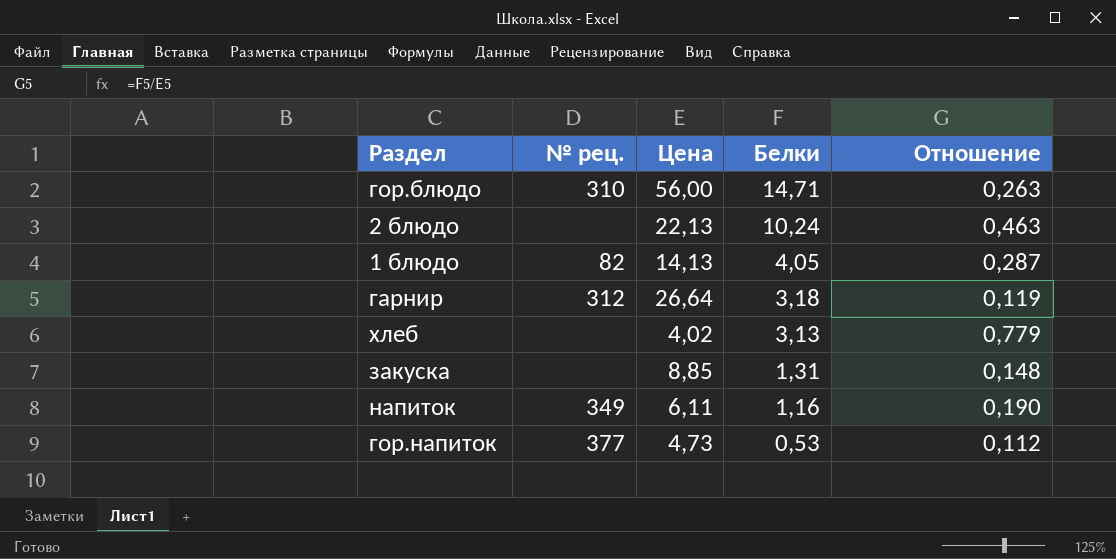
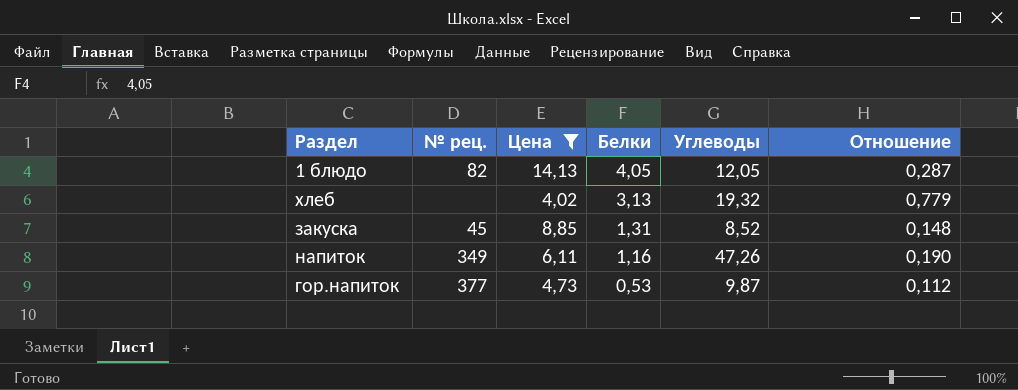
filter: none -> Цена <= 14,13
column Углеводы | position: none -> 5
закуска | № рец.: none -> 45

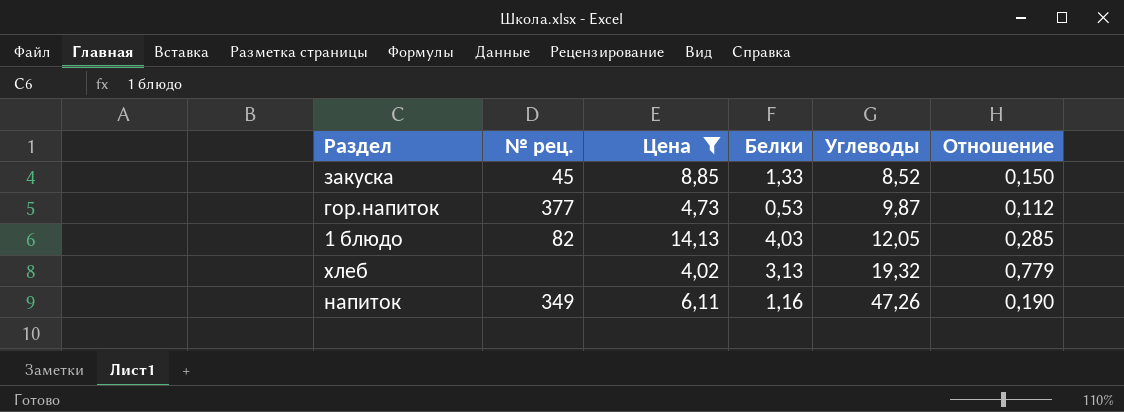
row order: Белки descending -> Углеводы ascending
закуска | Белки: 1,31 -> 1,33
закуска | Отношение: 0,148 -> 0,150
1 блюдо | Белки: 4,05 -> 4,03
1 блюдо | Отношение: 0,287 -> 0,285

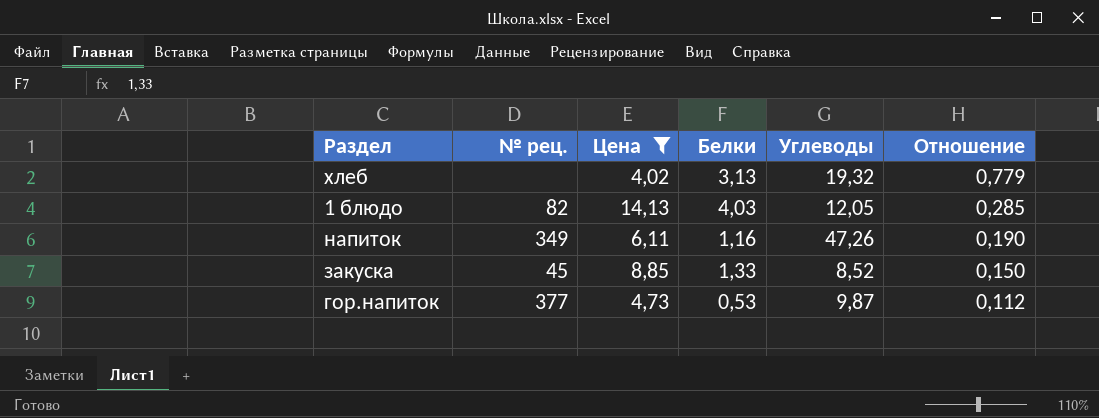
row order: Углеводы ascending -> Отношение descending

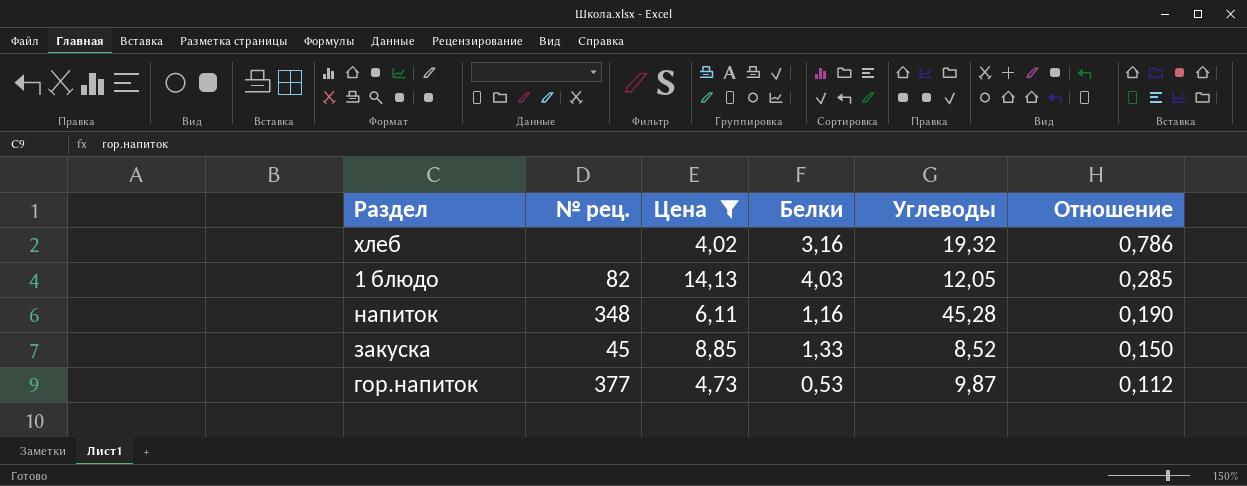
хлеб | Белки: 3,13 -> 3,16
хлеб | Отношение: 0,779 -> 0,786
напиток | № рец.: 349 -> 348
напиток | Углеводы: 47,26 -> 45,28

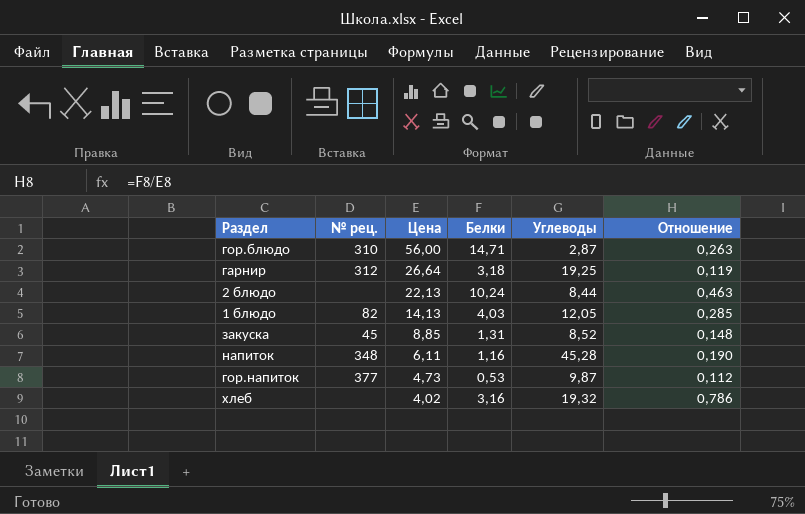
filter: Цена <= 14,13 -> none
row order: Отношение descending -> Цена descending
закуска | Белки: 1,33 -> 1,31
закуска | Отношение: 0,150 -> 0,148

